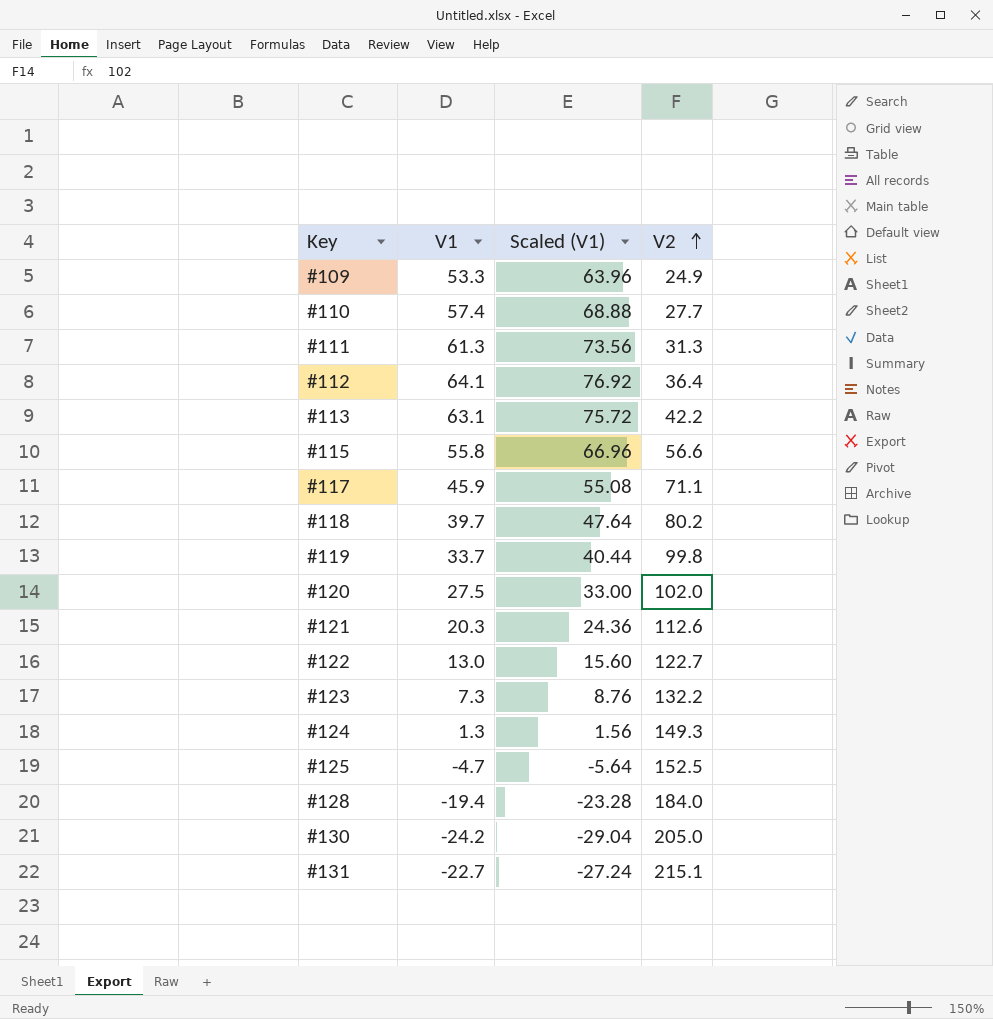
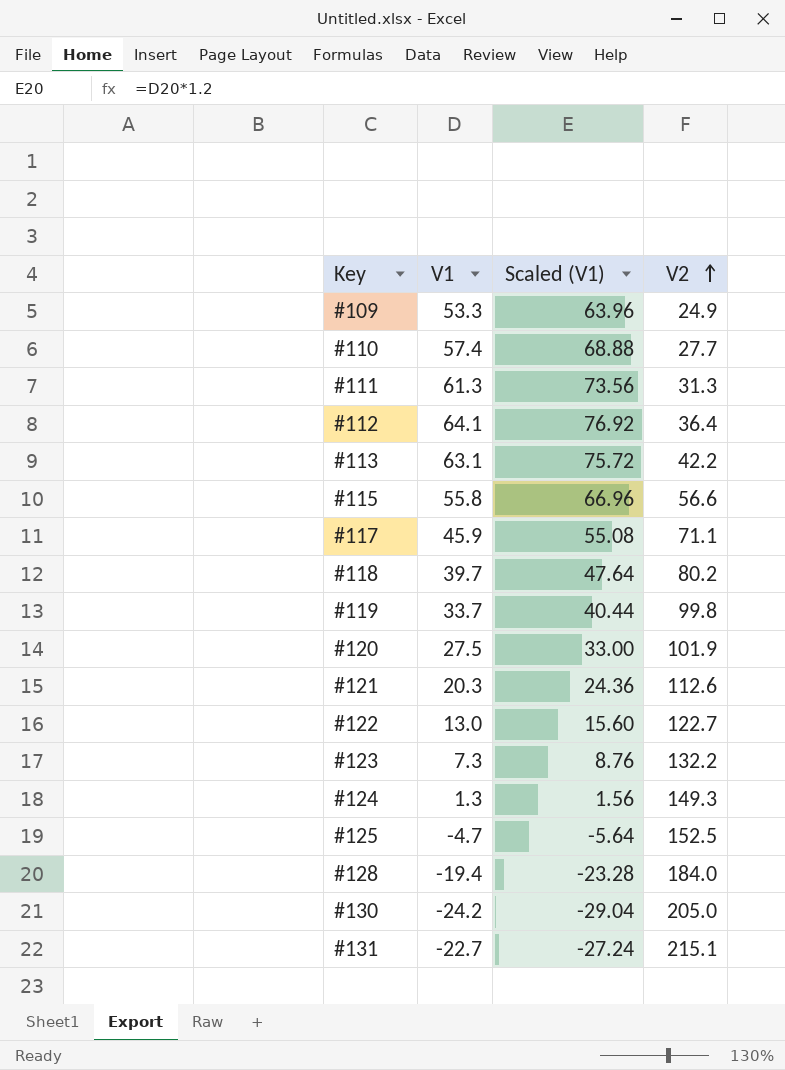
#120 | V2: 102.0 -> 101.9

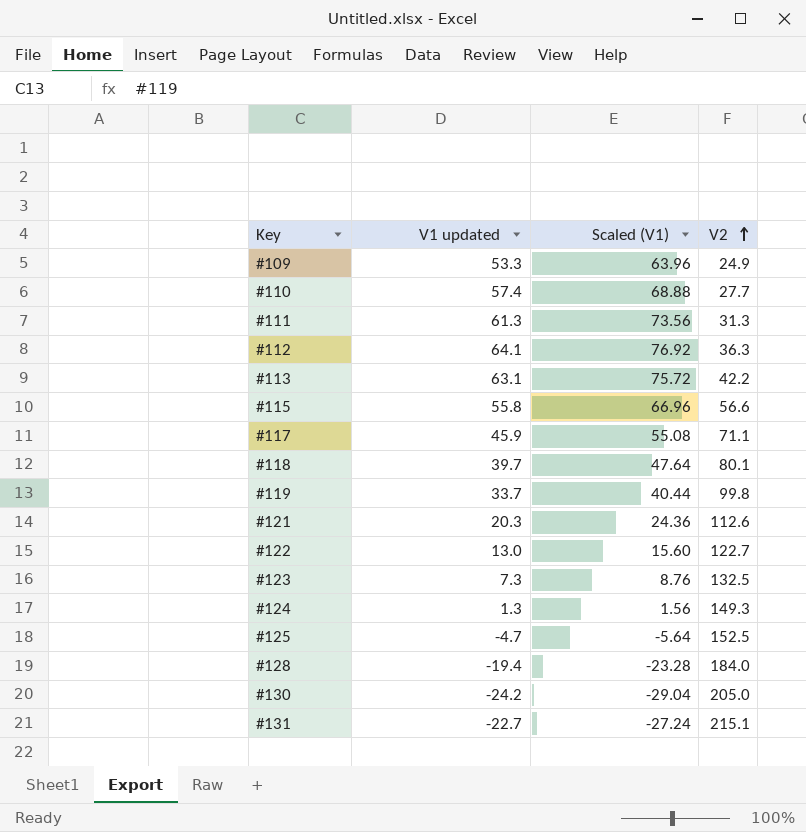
column name: V1 -> V1 updated
row #120: 27.5 | 33.00 | 101.9 -> none
#112 | V2: 36.4 -> 36.3
#118 | V2: 80.2 -> 80.1
#123 | V2: 132.2 -> 132.5

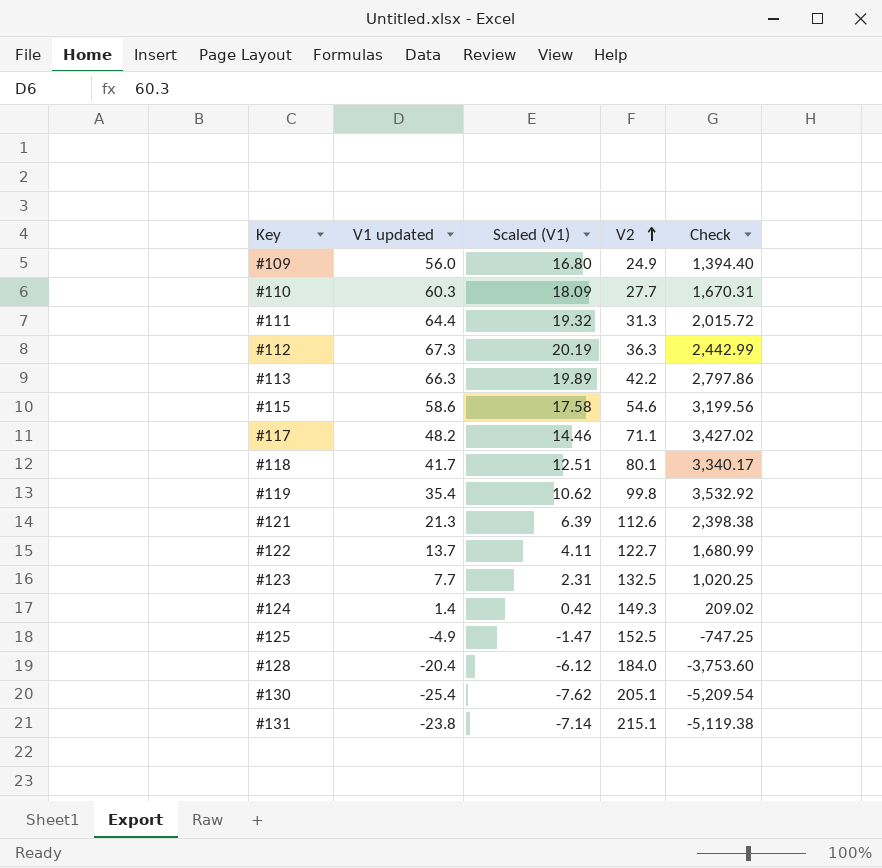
column Scaled (V1) | formula: [V1 updated] * 1.2 -> [V1 updated] * 0.3
column Check | formula: none -> [V1 updated] * [V2]
#109 | V1 updated: 53.3 -> 56.0
#110 | V1 updated: 57.4 -> 60.3
#111 | V1 updated: 61.3 -> 64.4
#112 | V1 updated: 64.1 -> 67.3
#113 | V1 updated: 63.1 -> 66.3
#115 | V1 updated: 55.8 -> 58.6
#115 | V2: 56.6 -> 54.6
#117 | V1 updated: 45.9 -> 48.2
#118 | V1 updated: 39.7 -> 41.7
#119 | V1 updated: 33.7 -> 35.4
#121 | V1 updated: 20.3 -> 21.3
#122 | V1 updated: 13.0 -> 13.7
#123 | V1 updated: 7.3 -> 7.7
#124 | V1 updated: 1.3 -> 1.4
#125 | V1 updated: -4.7 -> -4.9
#128 | V1 updated: -19.4 -> -20.4
#130 | V1 updated: -24.2 -> -25.4
#130 | V2: 205.0 -> 205.1
#131 | V1 updated: -22.7 -> -23.8

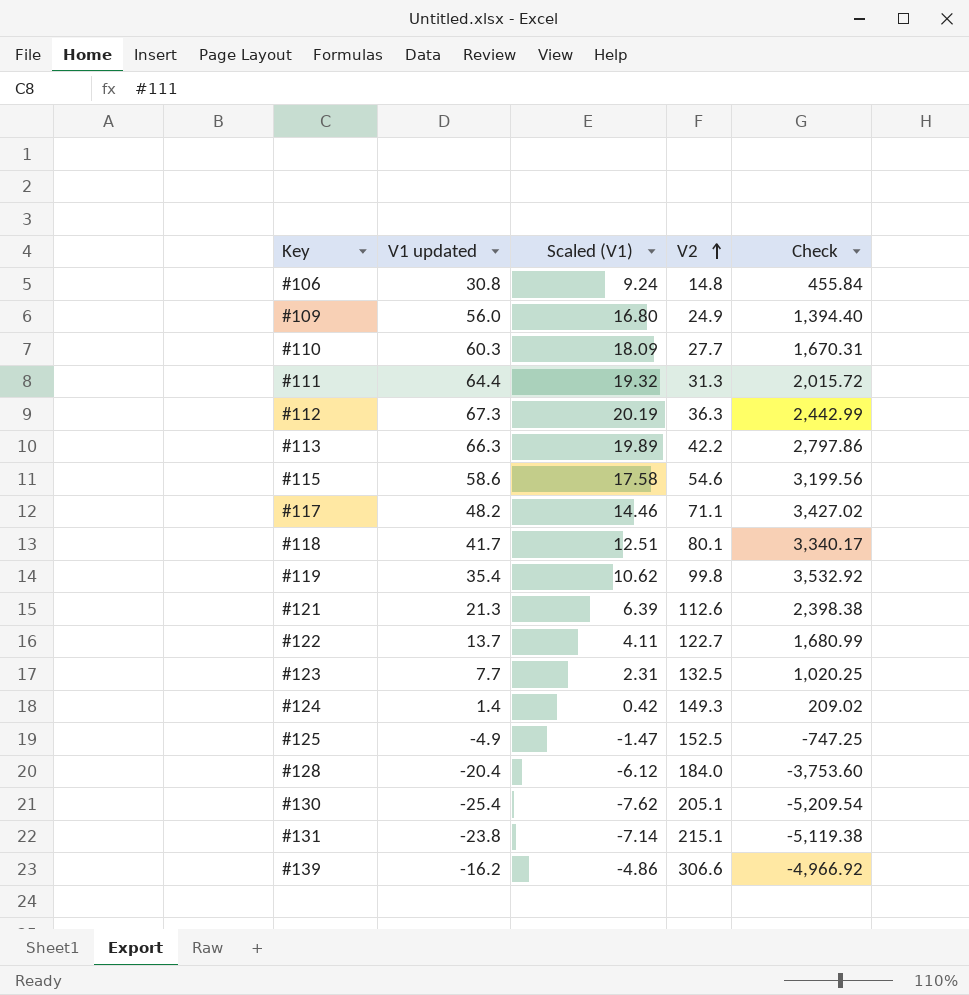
row #106: none -> 30.8 | 9.24 | 14.8 | 455.84
row #139: none -> -16.2 | -4.86 | 306.6 | -4,966.92

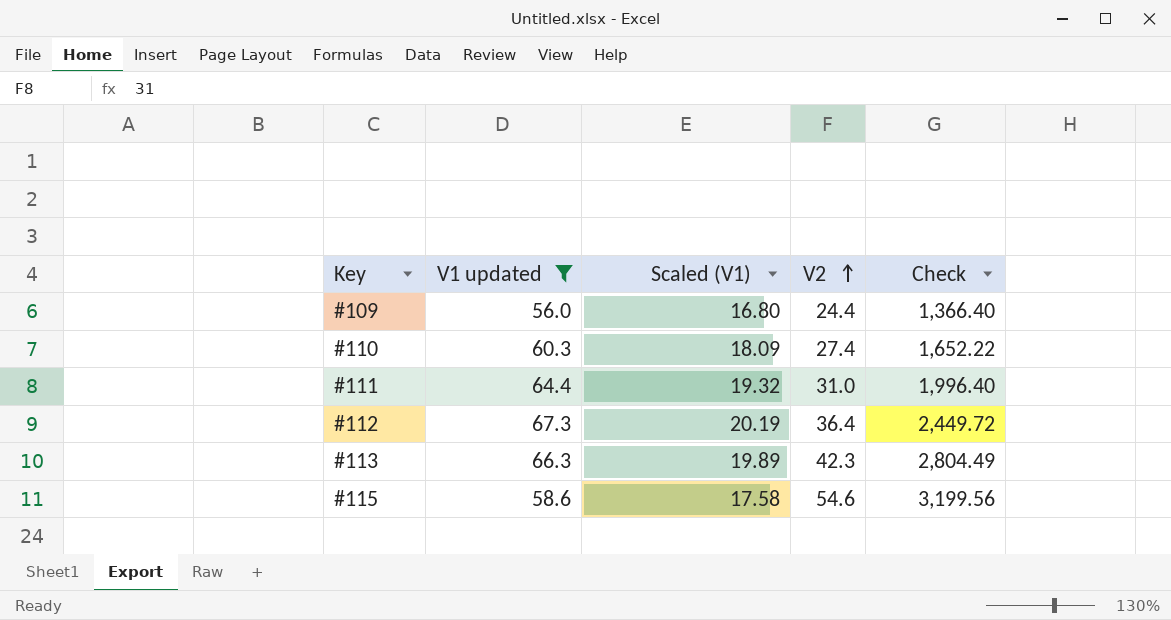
filter: none -> V1 updated >= 56.0
#109 | V2: 24.9 -> 24.4
#109 | Check: 1,394.40 -> 1,366.40
#110 | V2: 27.7 -> 27.4
#110 | Check: 1,670.31 -> 1,652.22
#111 | V2: 31.3 -> 31.0
#111 | Check: 2,015.72 -> 1,996.40
#112 | V2: 36.3 -> 36.4
#112 | Check: 2,442.99 -> 2,449.72
#113 | V2: 42.2 -> 42.3
#113 | Check: 2,797.86 -> 2,804.49

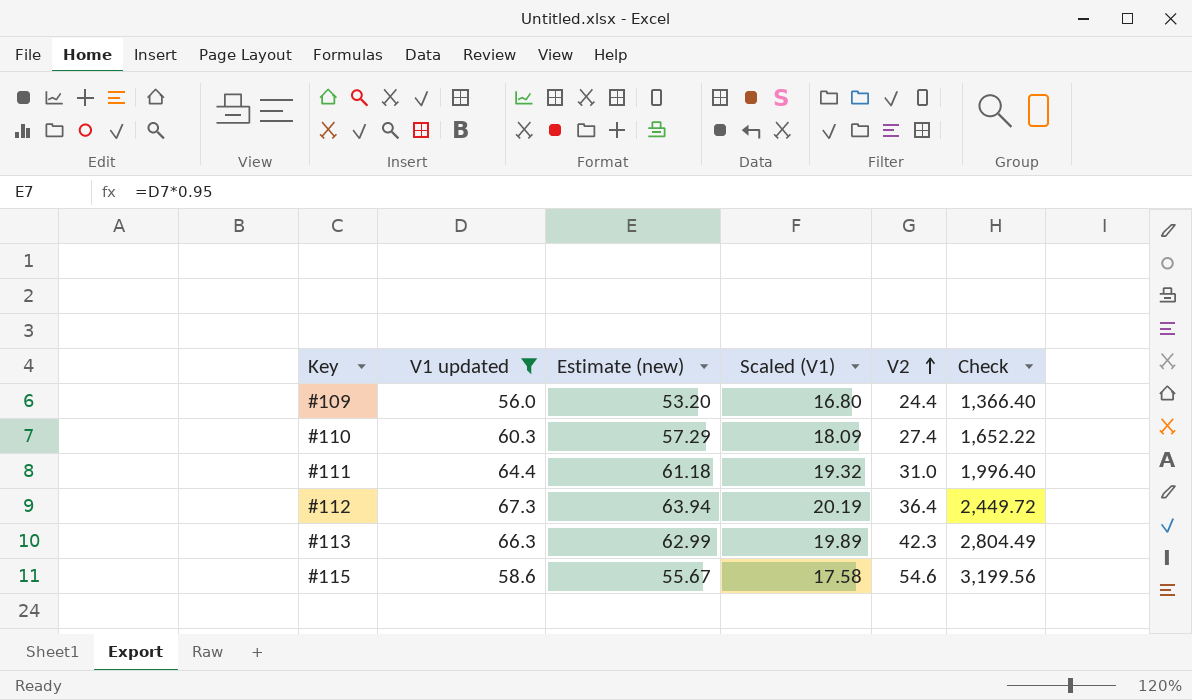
column Estimate (new) | formula: none -> [V1 updated] * 0.95

